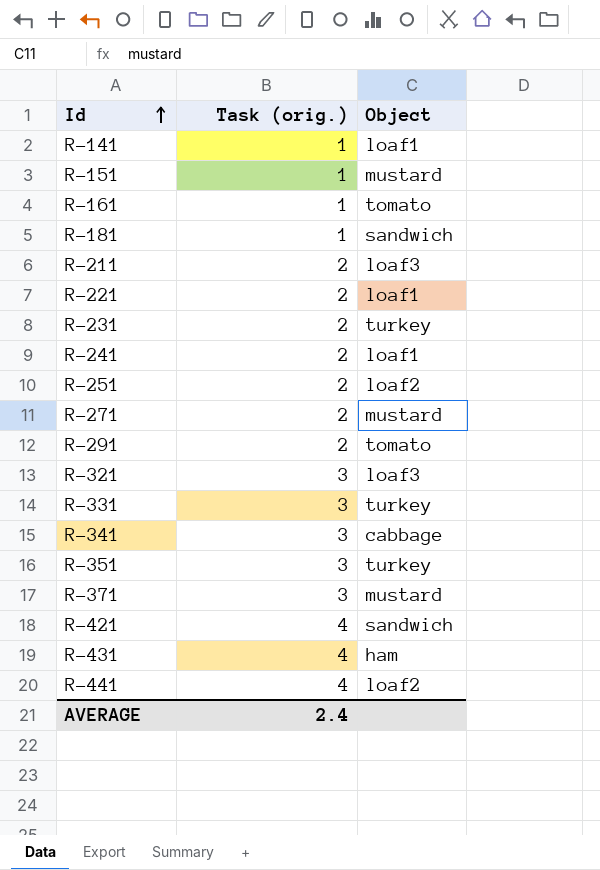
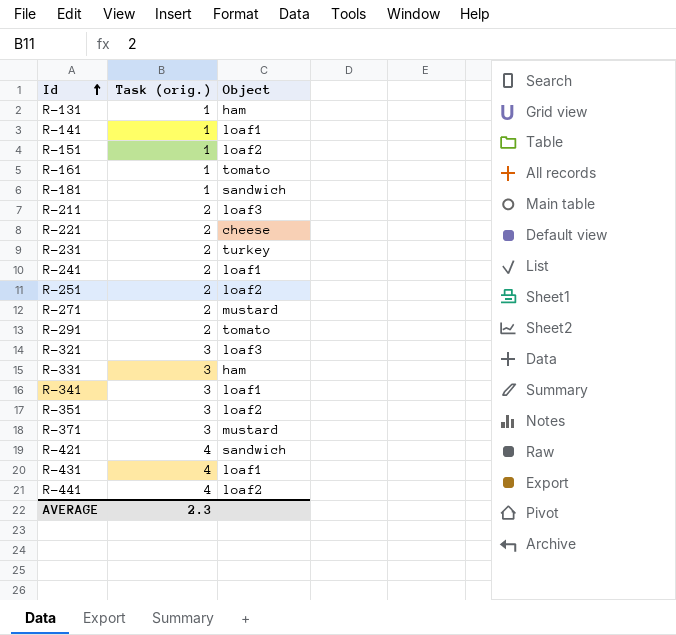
row R-131: none -> 1 | ham
R-151 | Object: mustard -> loaf2
R-221 | Object: loaf1 -> cheese
R-331 | Object: turkey -> ham
R-341 | Object: cabbage -> loaf1
R-351 | Object: turkey -> loaf2
R-431 | Object: ham -> loaf1
AVERAGE | Task (orig.): 2.4 -> 2.3

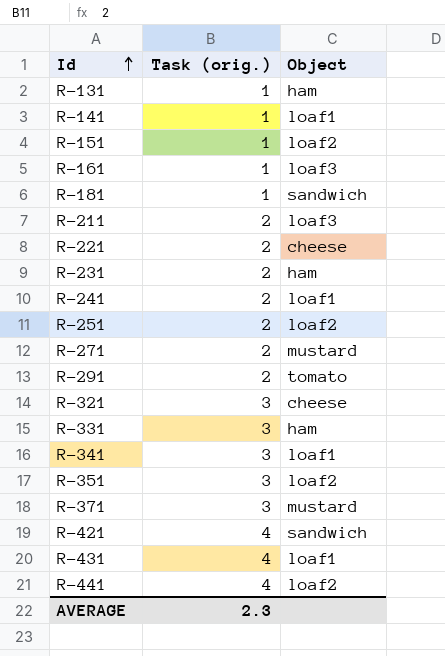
R-161 | Object: tomato -> loaf3
R-231 | Object: turkey -> ham
R-321 | Object: loaf3 -> cheese

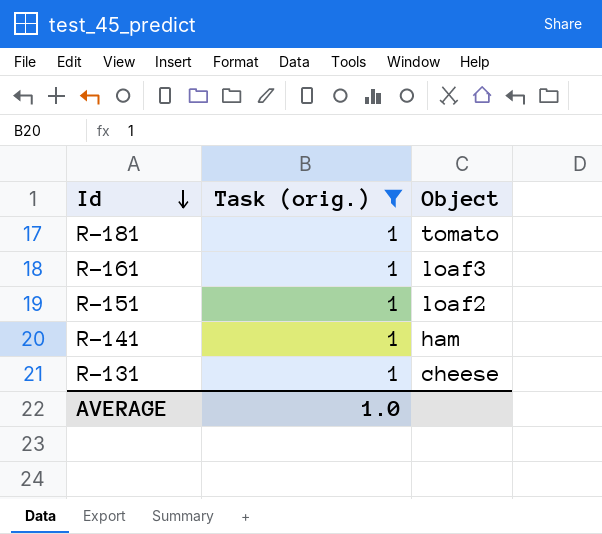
filter: none -> Task (orig.) = 1
row order: Id ascending -> Id descending
R-181 | Object: sandwich -> tomato
R-141 | Object: loaf1 -> ham
R-131 | Object: ham -> cheese
AVERAGE | Task (orig.): 2.3 -> 1.0

